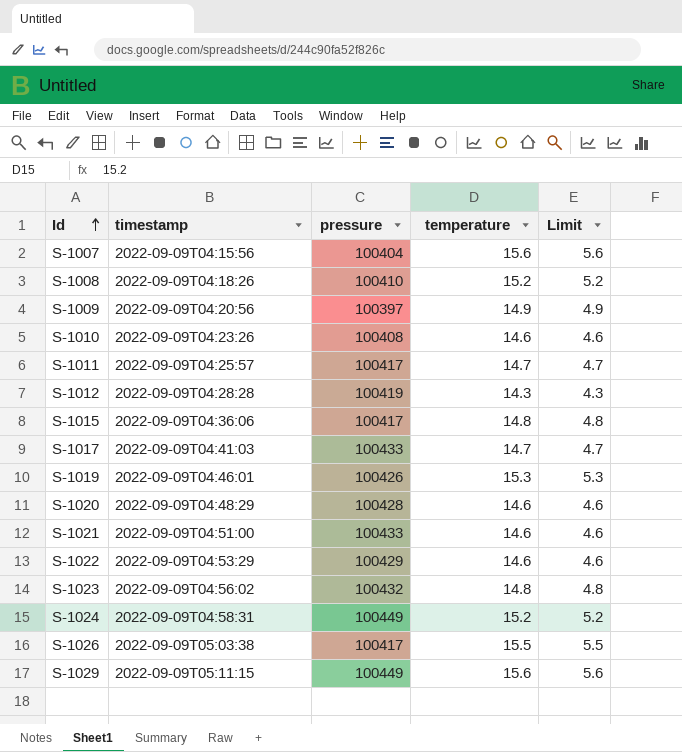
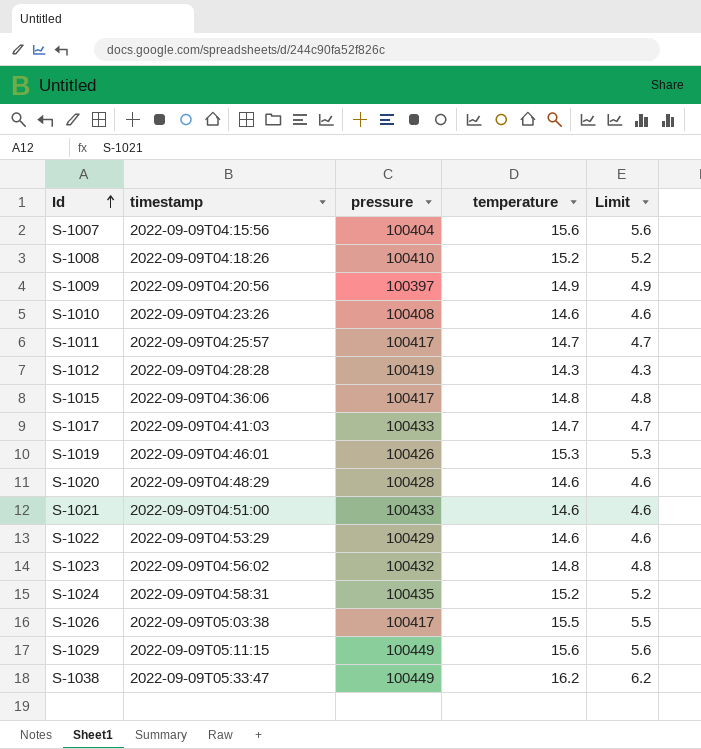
S-1024 | pressure: 100449 -> 100435
row S-1038: none -> 2022-09-09T05:33:47 | 100449 | 16.2 | 6.2

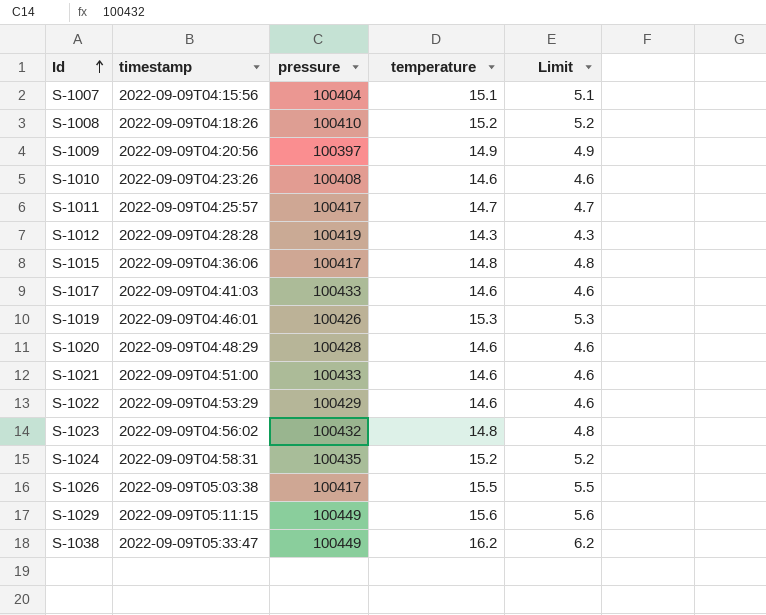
S-1007 | temperature: 15.6 -> 15.1
S-1007 | Limit: 5.6 -> 5.1
S-1017 | temperature: 14.7 -> 14.6
S-1017 | Limit: 4.7 -> 4.6

